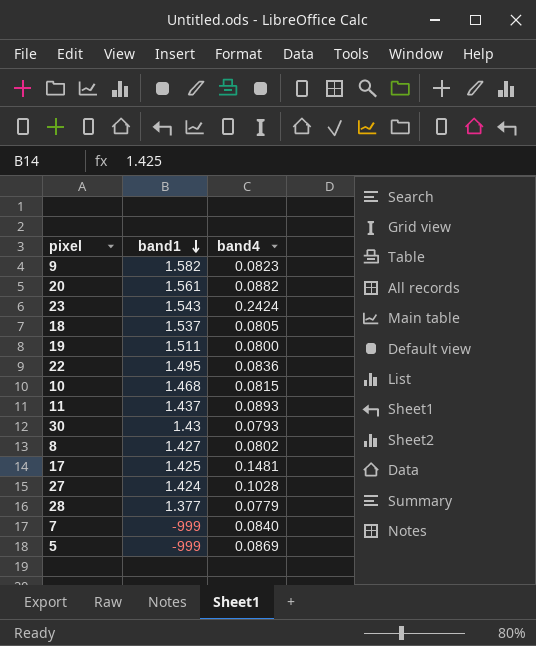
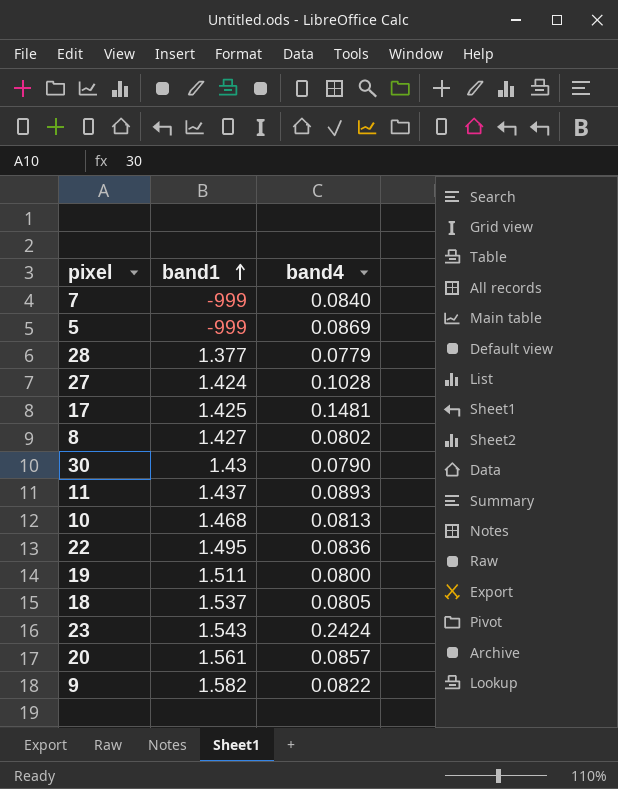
row order: band1 descending -> band1 ascending
30 | band4: 0.0793 -> 0.0790
10 | band4: 0.0815 -> 0.0813
20 | band4: 0.0882 -> 0.0857
9 | band4: 0.0823 -> 0.0822

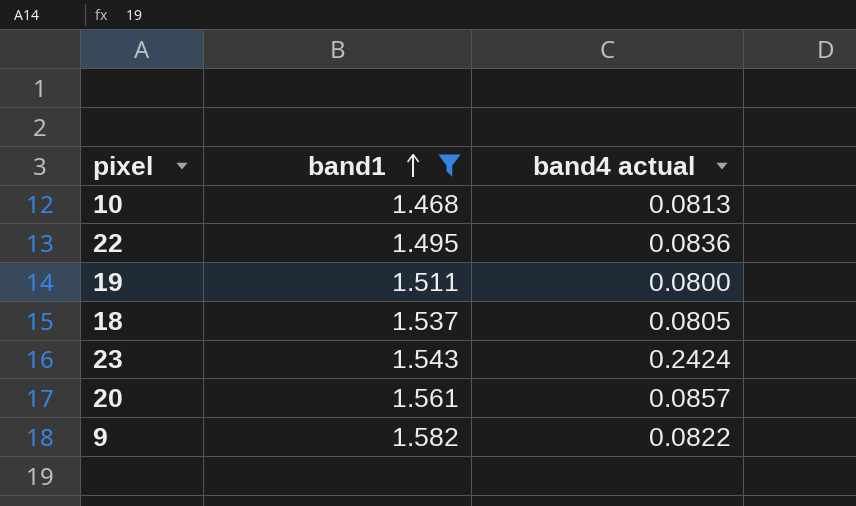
filter: none -> band1 >= 1.468
column name: band4 -> band4 actual

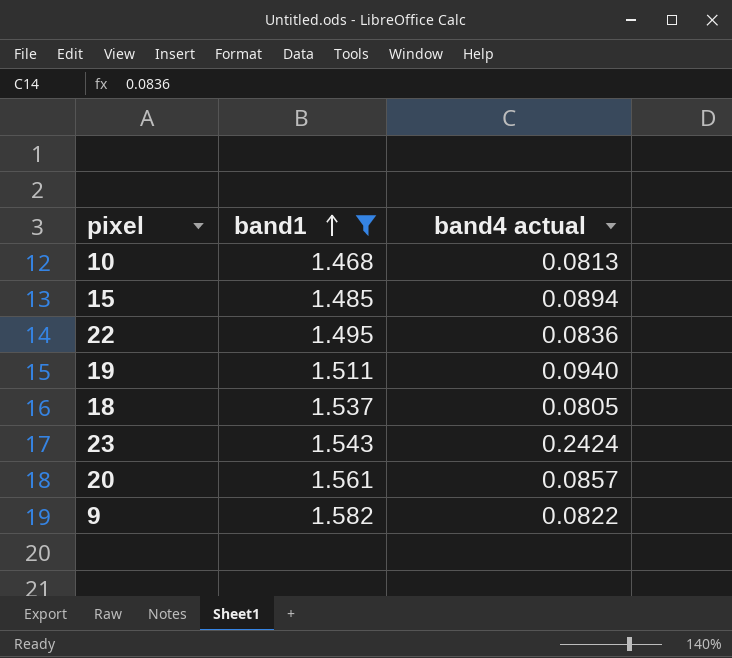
row 15: none -> 1.485 | 0.0894
19 | band4 actual: 0.0800 -> 0.0940

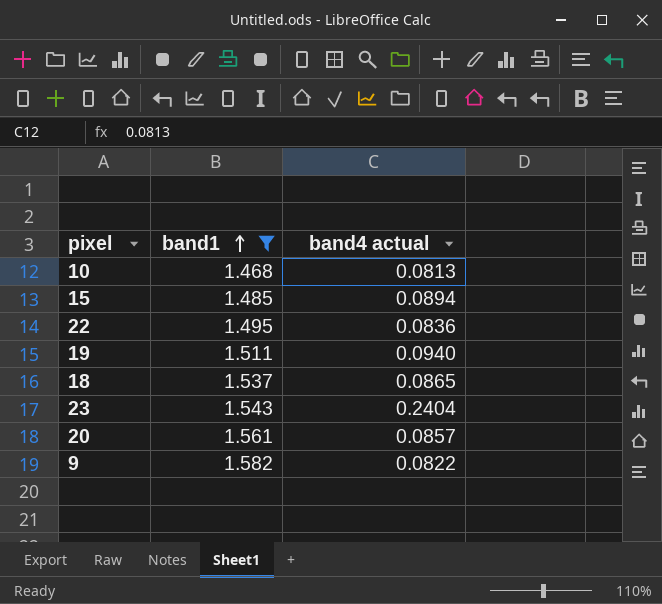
18 | band4 actual: 0.0805 -> 0.0865
23 | band4 actual: 0.2424 -> 0.2404

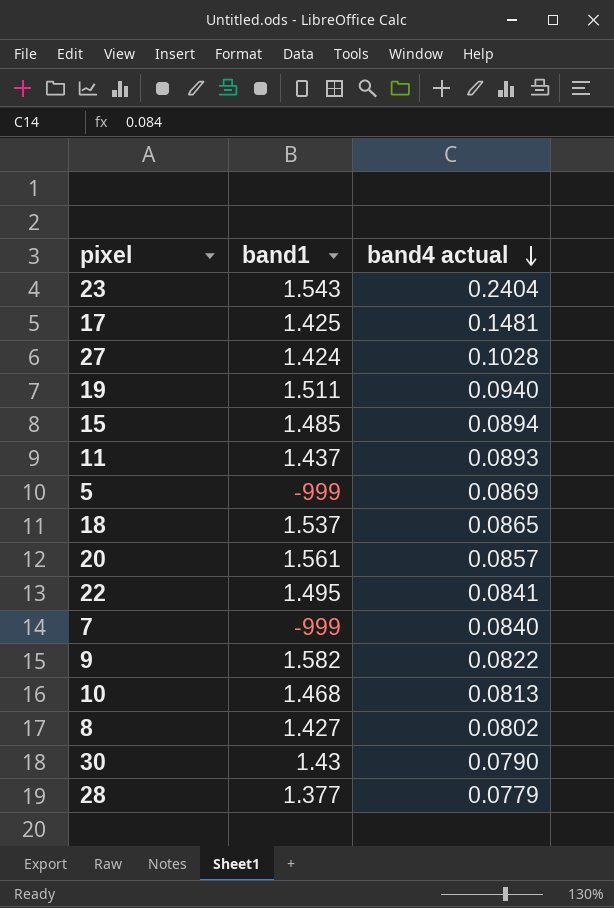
filter: band1 >= 1.468 -> none
row order: band1 ascending -> band4 actual descending
22 | band4 actual: 0.0836 -> 0.0841

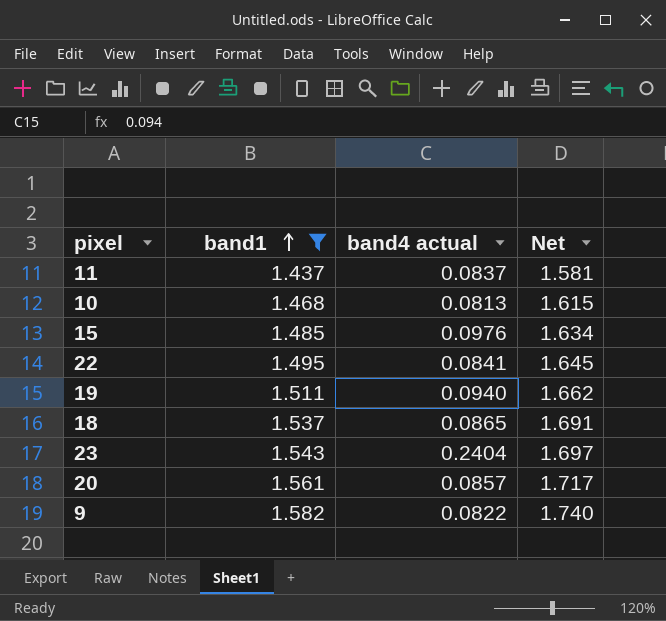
filter: none -> band1 >= 1.437
row order: band4 actual descending -> band1 ascending
column Net | formula: none -> [band1] * 1.1
11 | band4 actual: 0.0893 -> 0.0837
15 | band4 actual: 0.0894 -> 0.0976

